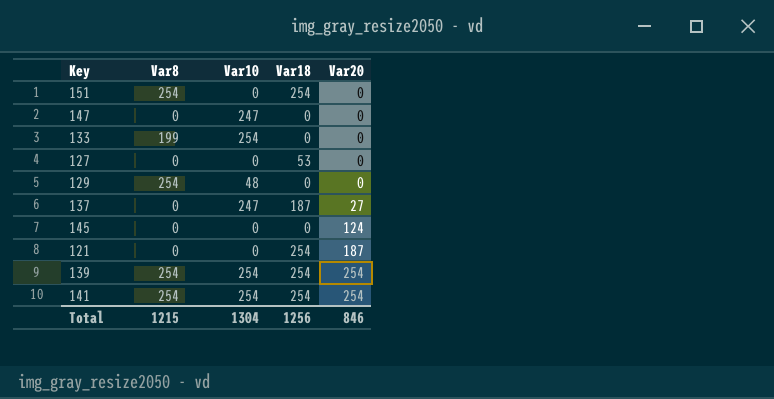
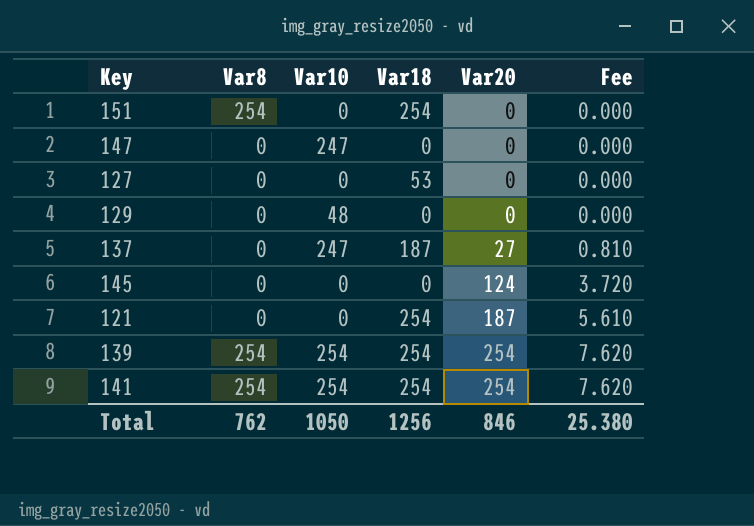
column Fee | formula: none -> [Var20] * 0.03
row 133: 199 | 254 | 0 | 0 -> none
129 | Var8: 254 -> 0
Total | Var8: 1215 -> 762
Total | Var10: 1304 -> 1050

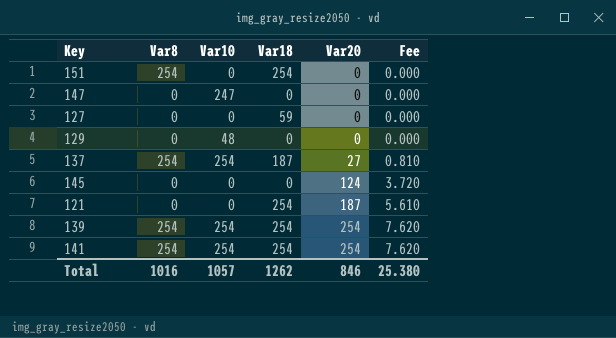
127 | Var18: 53 -> 59
137 | Var8: 0 -> 254
137 | Var10: 247 -> 254
Total | Var8: 762 -> 1016
Total | Var10: 1050 -> 1057
Total | Var18: 1256 -> 1262

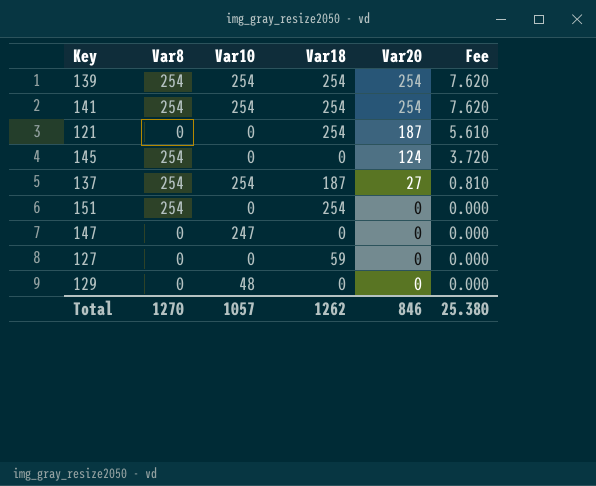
row order: Var20 ascending -> Var20 descending
145 | Var8: 0 -> 254
Total | Var8: 1016 -> 1270

